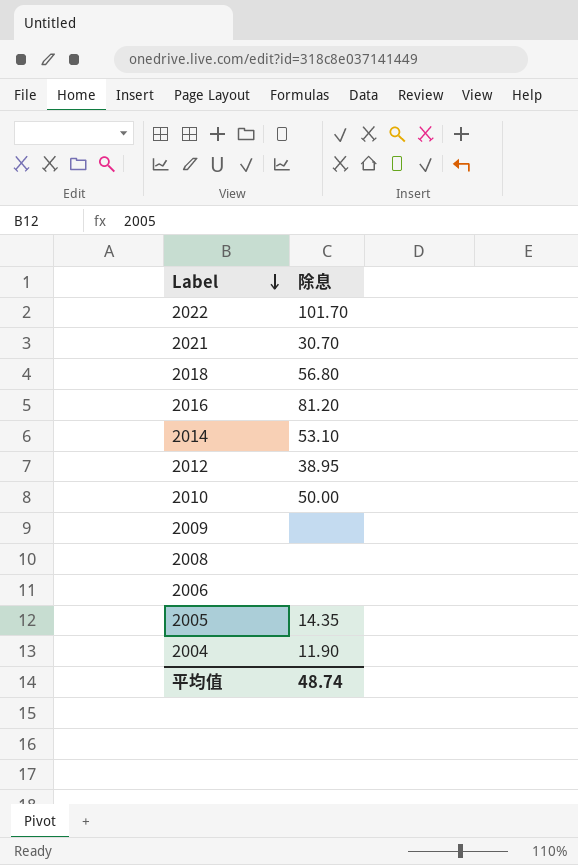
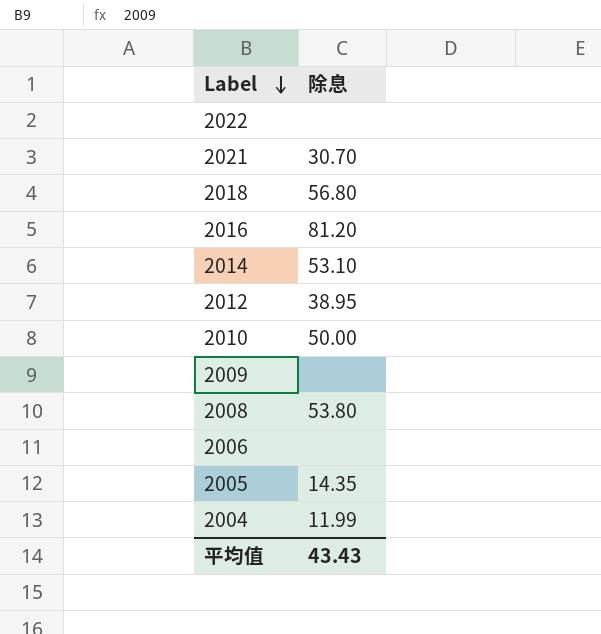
2022 | 除息: 101.70 -> none
2008 | 除息: none -> 53.80
2004 | 除息: 11.90 -> 11.99
平均值 | 除息: 48.74 -> 43.43

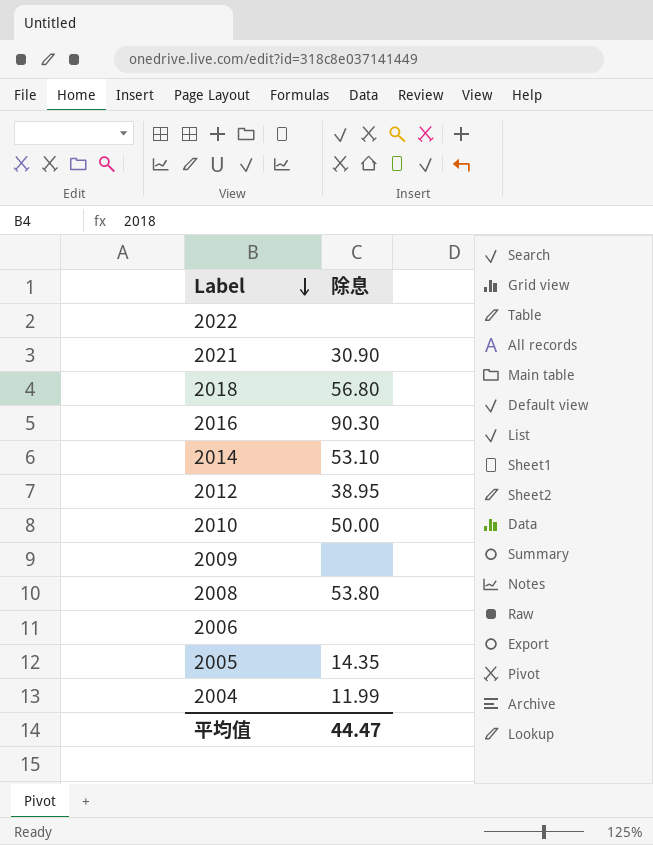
2021 | 除息: 30.70 -> 30.90
2016 | 除息: 81.20 -> 90.30
平均值 | 除息: 43.43 -> 44.47

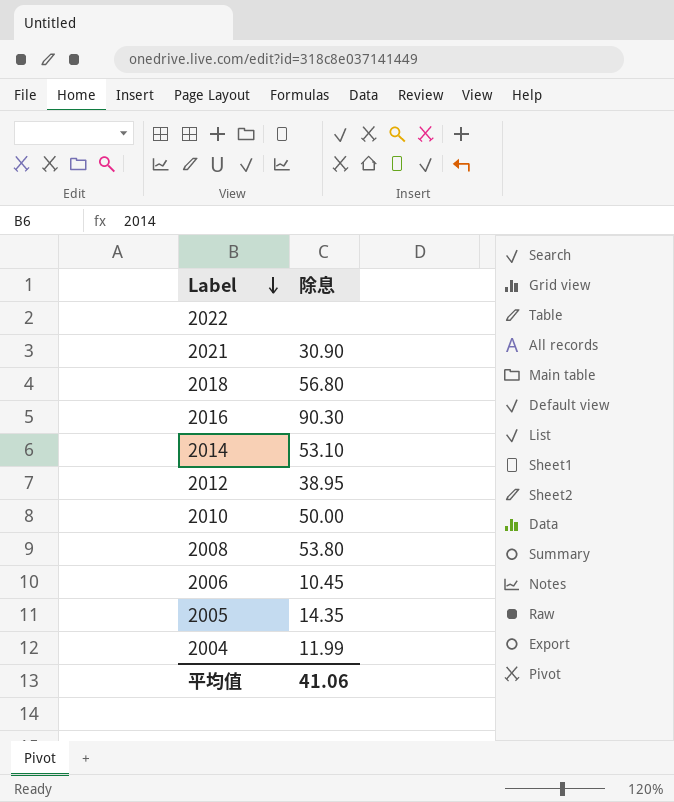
row 2009: none -> none
2006 | 除息: none -> 10.45
平均值 | 除息: 44.47 -> 41.06

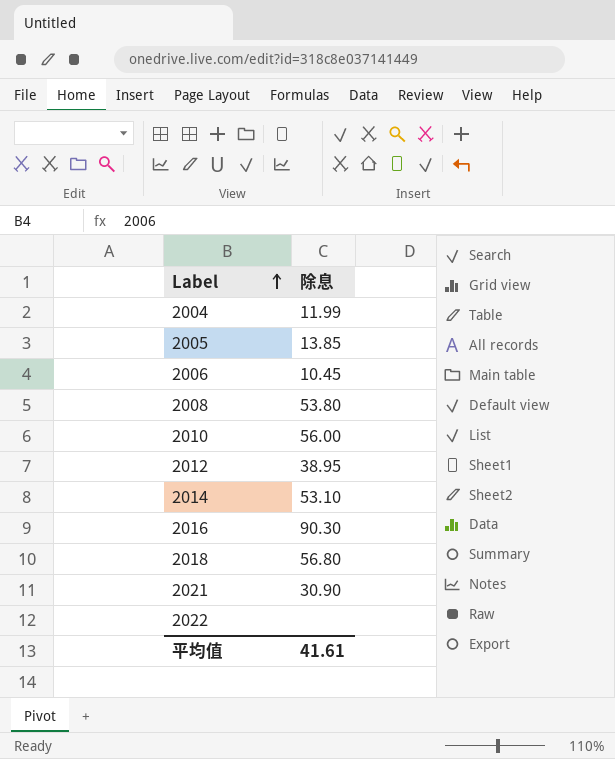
row order: Label descending -> Label ascending
2005 | 除息: 14.35 -> 13.85
2010 | 除息: 50.00 -> 56.00
平均值 | 除息: 41.06 -> 41.61

